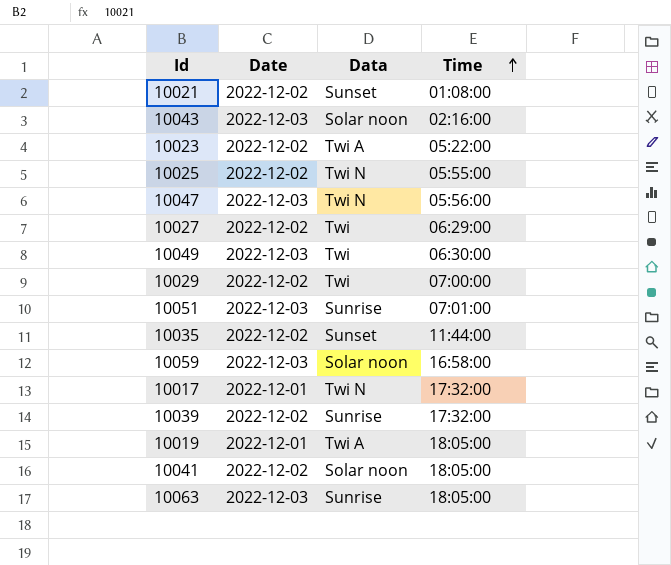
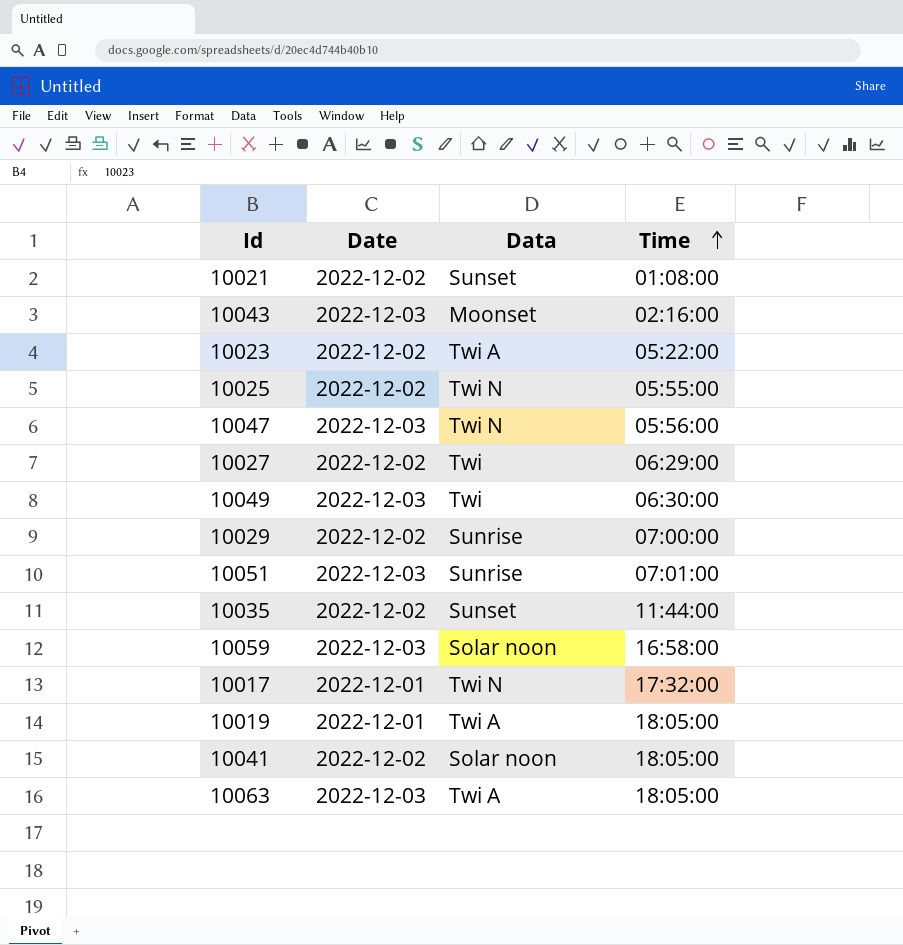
row 10039: 2022-12-02 | Sunrise | 17:32:00 -> none
10043 | Data: Solar noon -> Moonset
10029 | Data: Twi -> Sunrise
10063 | Data: Sunrise -> Twi A

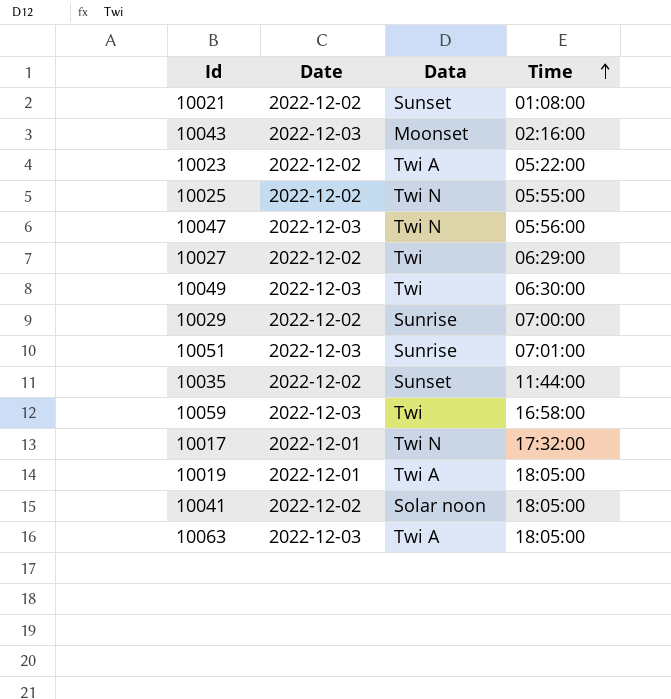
10059 | Data: Solar noon -> Twi

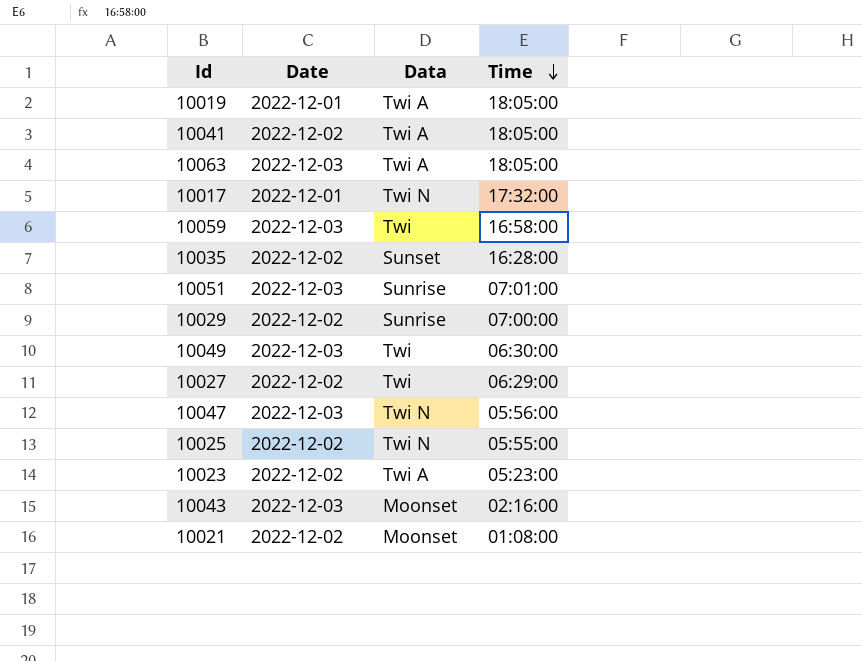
row order: Time ascending -> Time descending
10041 | Data: Solar noon -> Twi A
10035 | Time: 11:44:00 -> 16:28:00
10023 | Time: 05:22:00 -> 05:23:00
10021 | Data: Sunset -> Moonset

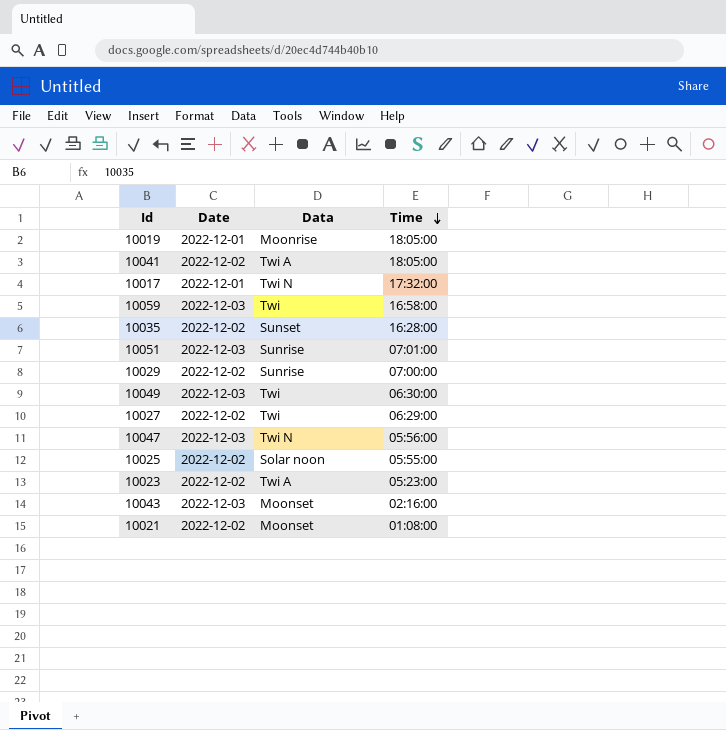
row 10063: 2022-12-03 | Twi A | 18:05:00 -> none
10019 | Data: Twi A -> Moonrise
10025 | Data: Twi N -> Solar noon

